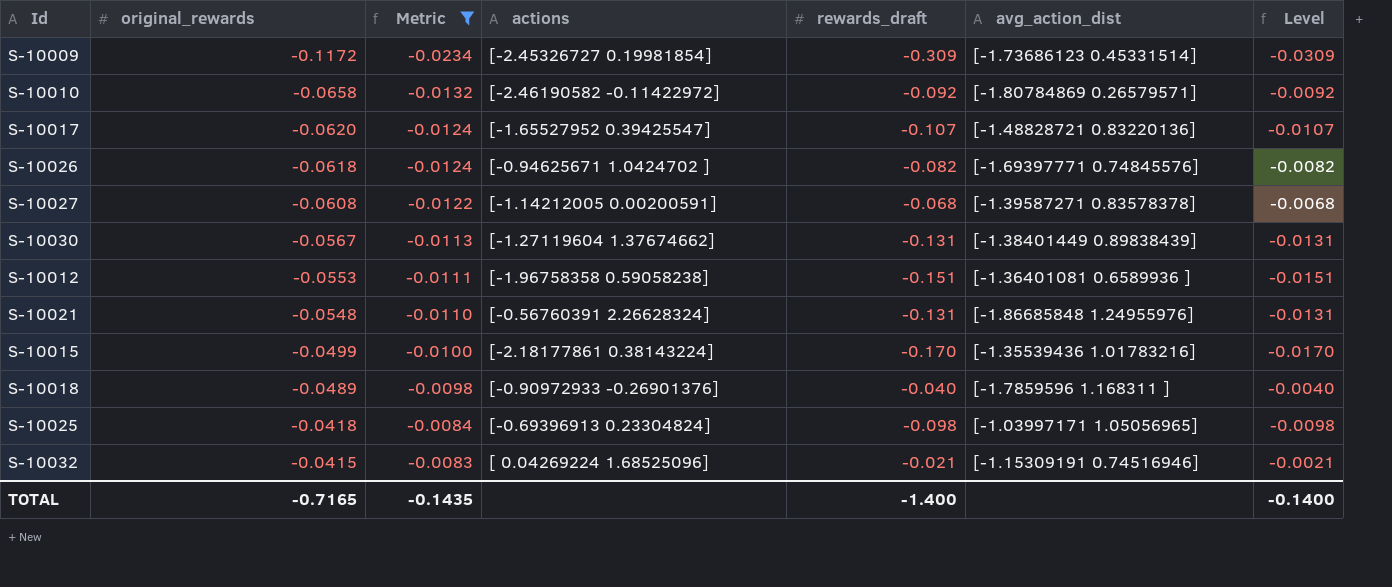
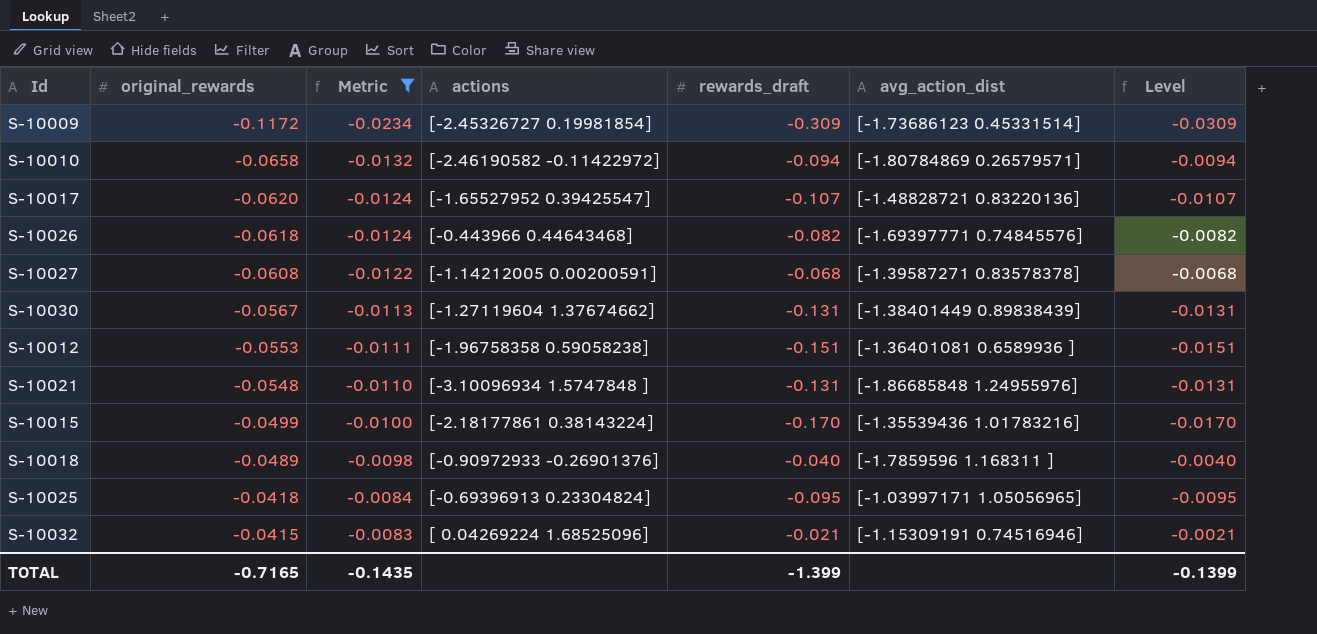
S-10010 | rewards_draft: -0.092 -> -0.094
S-10010 | Level: -0.0092 -> -0.0094
S-10026 | actions: [-0.94625671 1.0424702 ] -> [-0.443966 0.44643468]
S-10021 | actions: [-0.56760391 2.26628324] -> [-3.10096934 1.5747848 ]
S-10025 | rewards_draft: -0.098 -> -0.095
S-10025 | Level: -0.0098 -> -0.0095
TOTAL | rewards_draft: -1.400 -> -1.399
TOTAL | Level: -0.1400 -> -0.1399

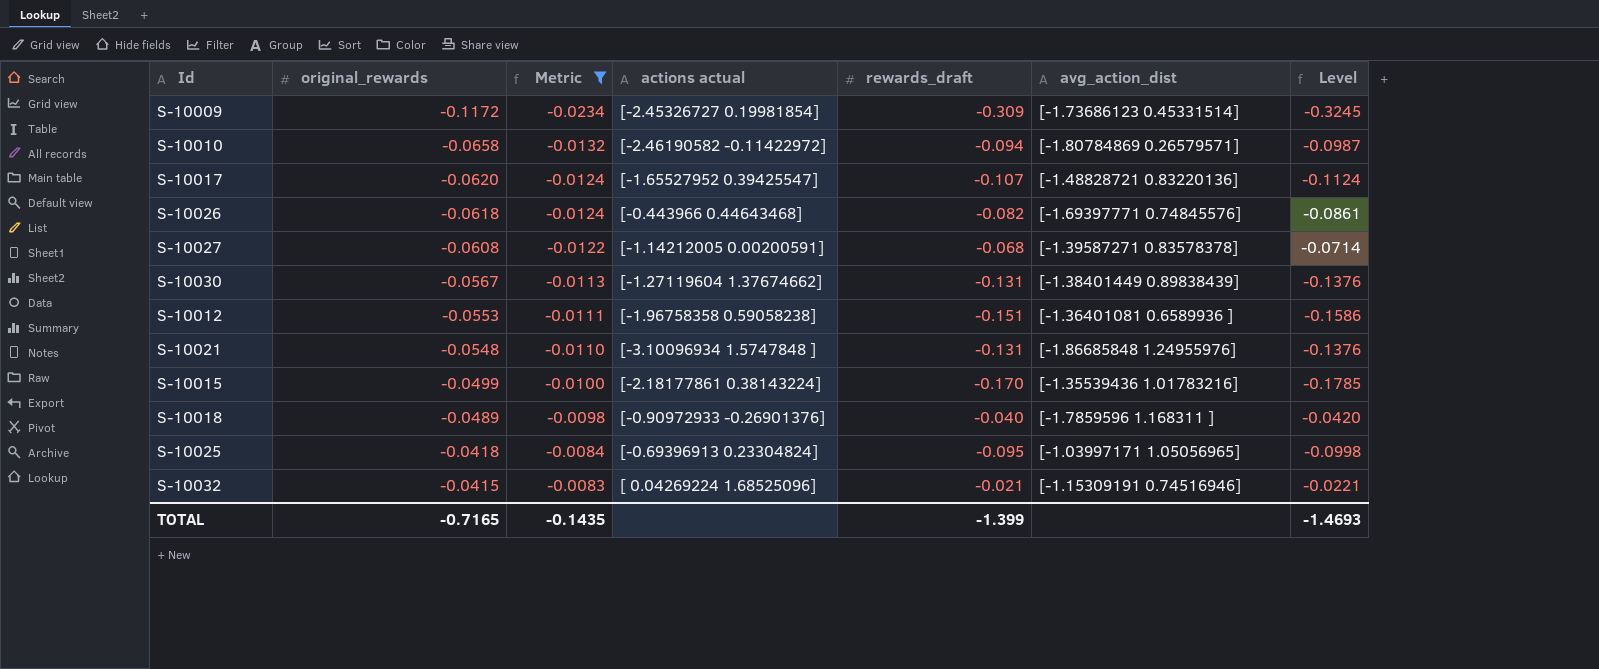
column name: actions -> actions actual
column Level | formula: [rewards_draft] * 0.1 -> [rewards_draft] * 1.05
TOTAL | Level: -0.1399 -> -1.4693

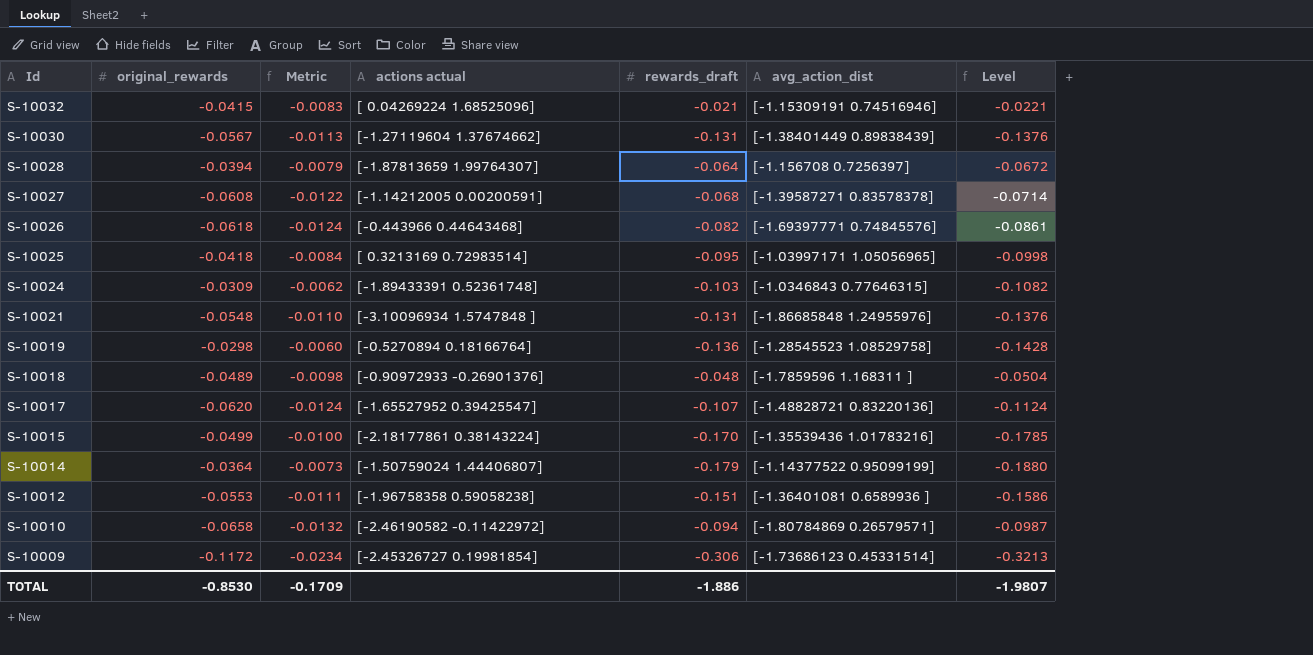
filter: Metric <= -0.0083 -> none
row order: original_rewards ascending -> Id descending
S-10025 | actions actual: [-0.69396913 0.23304824] -> [ 0.3213169 0.72983514]
S-10018 | rewards_draft: -0.040 -> -0.048
S-10018 | Level: -0.0420 -> -0.0504
S-10009 | rewards_draft: -0.309 -> -0.306
S-10009 | Level: -0.3245 -> -0.3213
TOTAL | original_rewards: -0.7165 -> -0.8530
TOTAL | Metric: -0.1435 -> -0.1709
TOTAL | rewards_draft: -1.399 -> -1.886
TOTAL | Level: -1.4693 -> -1.9807

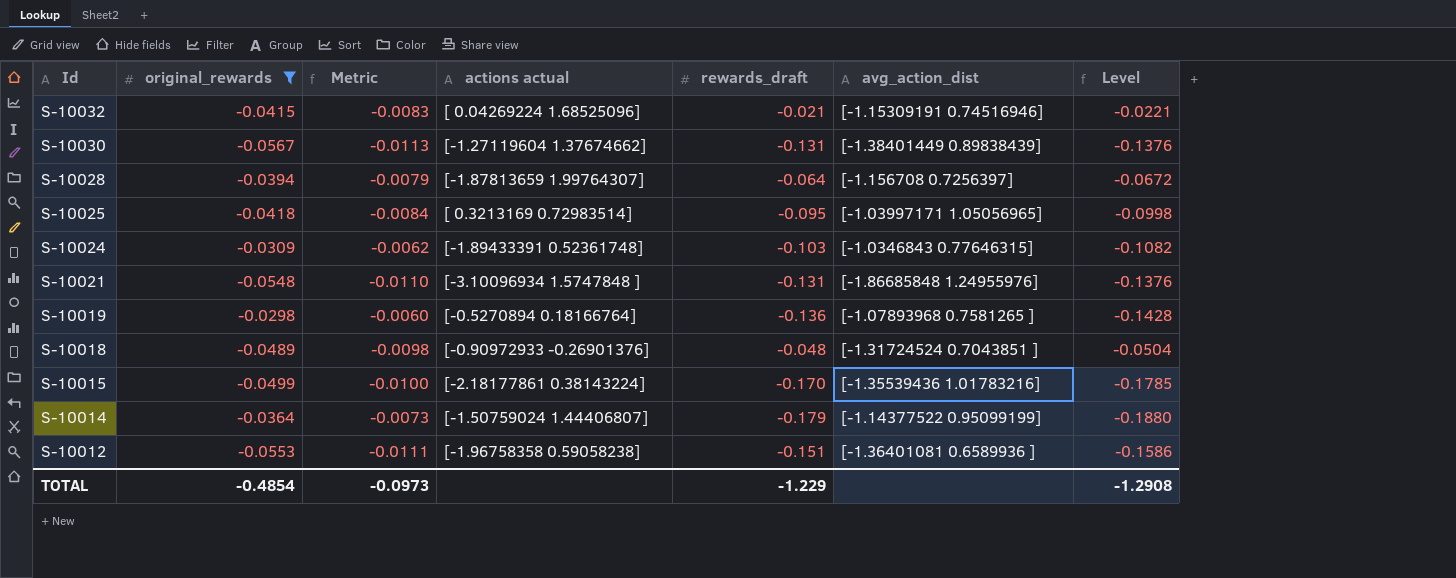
filter: none -> original_rewards >= -0.0567
S-10019 | avg_action_dist: [-1.28545523 1.08529758] -> [-1.07893968 0.7581265 ]
S-10018 | avg_action_dist: [-1.7859596 1.168311 ] -> [-1.31724524 0.7043851 ]
TOTAL | original_rewards: -0.8530 -> -0.4854
TOTAL | Metric: -0.1709 -> -0.0973
TOTAL | rewards_draft: -1.886 -> -1.229
TOTAL | Level: -1.9807 -> -1.2908

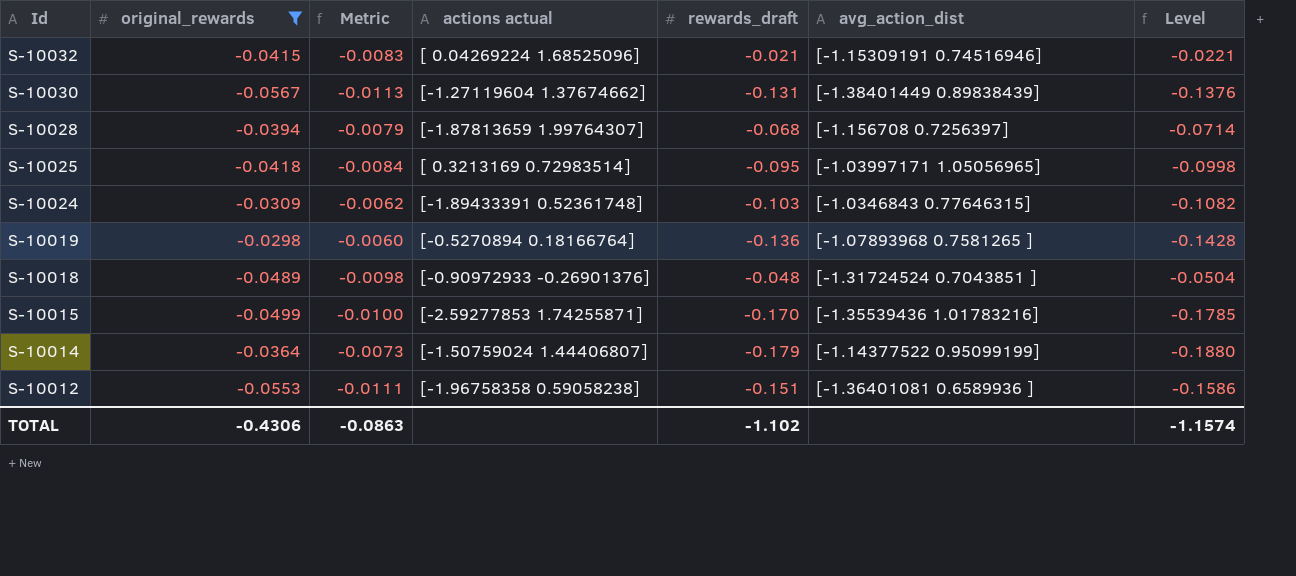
row S-10021: -0.0548 | -0.0110 | [-3.10096934 1.5747848 ] | -0.131 | [-1.86685848 1.24955976] | -0.1376 -> none
S-10028 | rewards_draft: -0.064 -> -0.068
S-10028 | Level: -0.0672 -> -0.0714
S-10015 | actions actual: [-2.18177861 0.38143224] -> [-2.59277853 1.74255871]
TOTAL | original_rewards: -0.4854 -> -0.4306
TOTAL | Metric: -0.0973 -> -0.0863
TOTAL | rewards_draft: -1.229 -> -1.102
TOTAL | Level: -1.2908 -> -1.1574

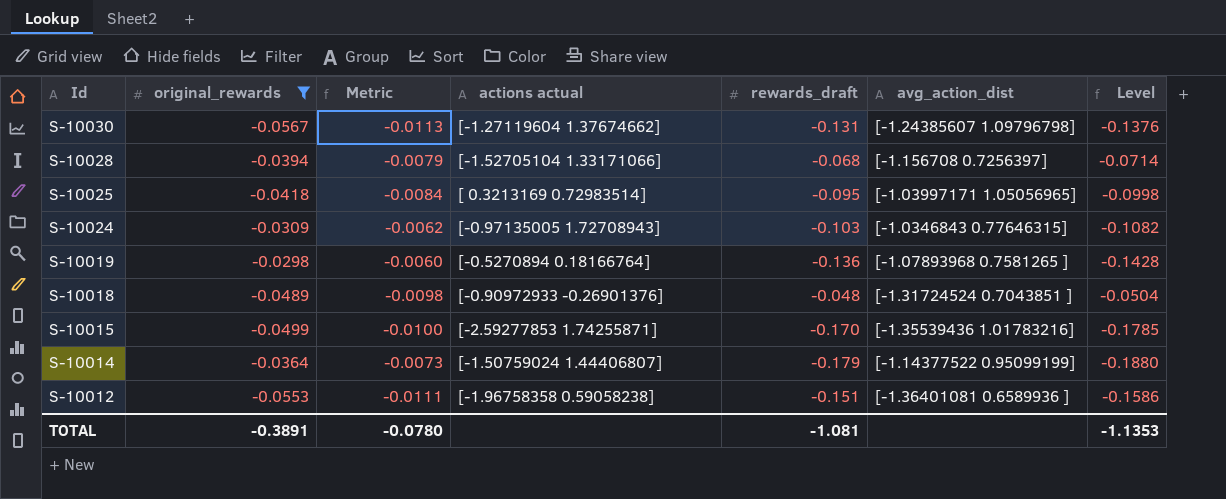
row S-10032: -0.0415 | -0.0083 | [ 0.04269224 1.68525096] | -0.021 | [-1.15309191 0.74516946] | -0.0221 -> none
S-10030 | avg_action_dist: [-1.38401449 0.89838439] -> [-1.24385607 1.09796798]
S-10028 | actions actual: [-1.87813659 1.99764307] -> [-1.52705104 1.33171066]
S-10024 | actions actual: [-1.89433391 0.52361748] -> [-0.97135005 1.72708943]
TOTAL | original_rewards: -0.4306 -> -0.3891
TOTAL | Metric: -0.0863 -> -0.0780
TOTAL | rewards_draft: -1.102 -> -1.081
TOTAL | Level: -1.1574 -> -1.1353

